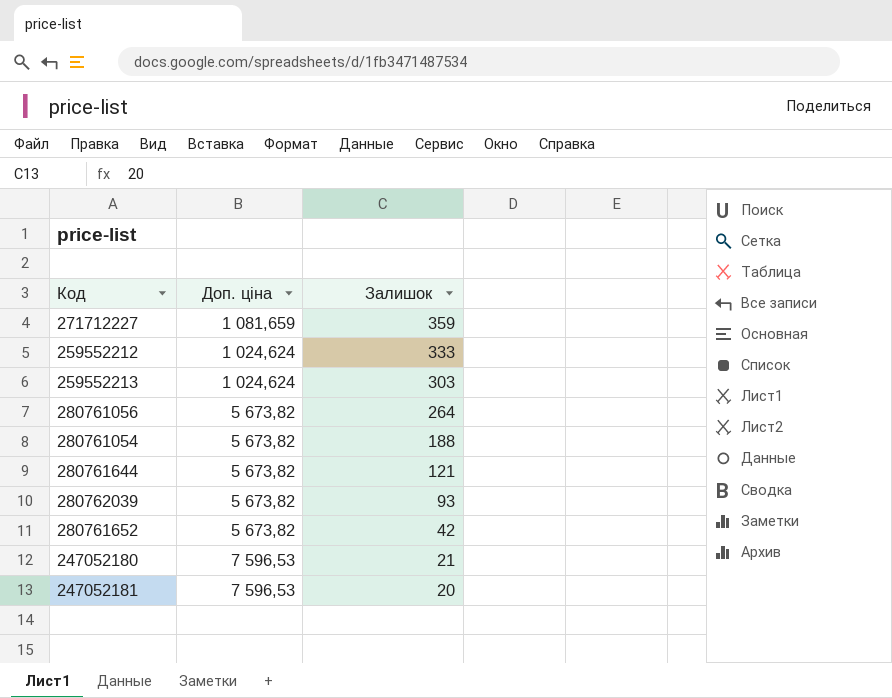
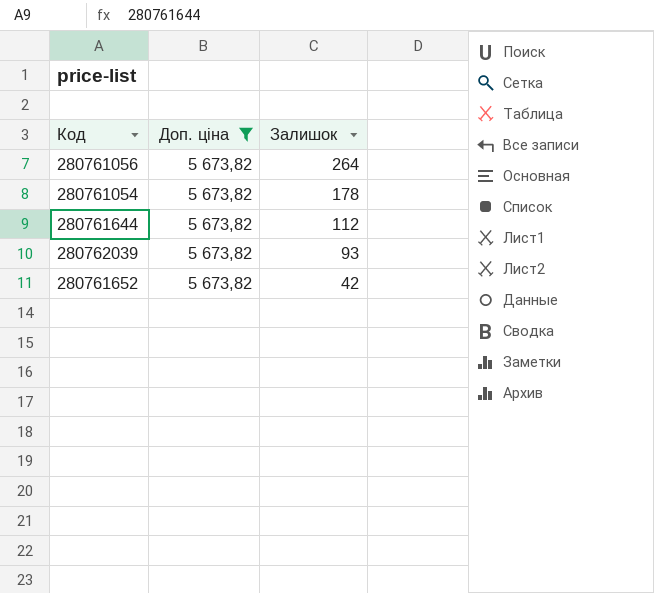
filter: none -> Доп. ціна = 5 673,82
280761054 | Залишок: 188 -> 178
280761644 | Залишок: 121 -> 112

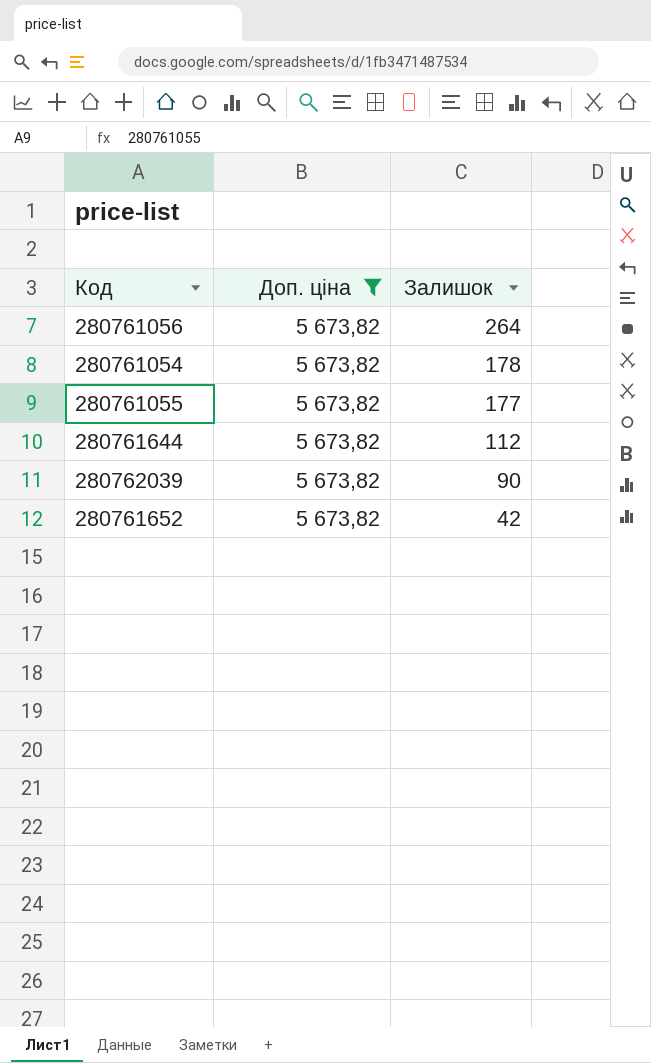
row 280761055: none -> 5 673,82 | 177
280762039 | Залишок: 93 -> 90

